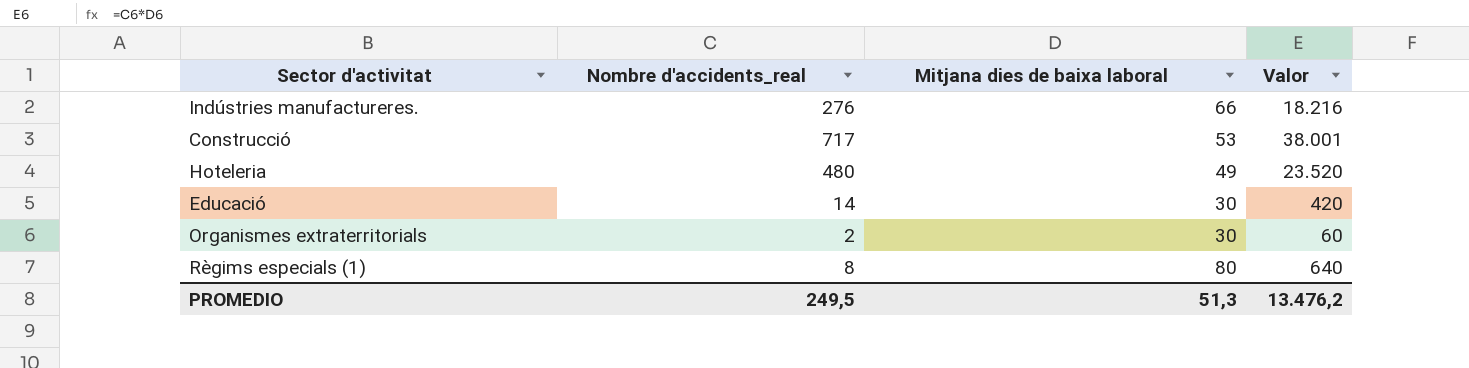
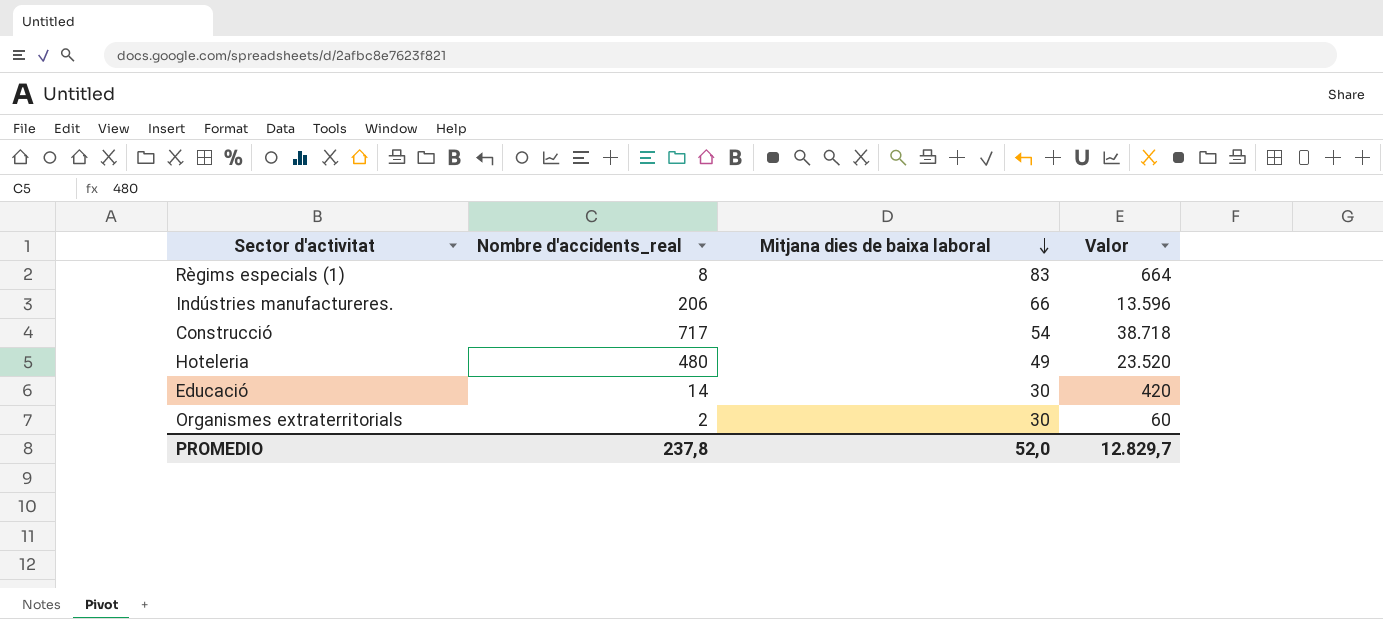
row order: none -> Mitjana dies de baixa laboral descending
Règims especials (1) | Mitjana dies de baixa laboral: 80 -> 83
Règims especials (1) | Valor: 640 -> 664
Indústries manufactureres. | Nombre d'accidents_real: 276 -> 206
Indústries manufactureres. | Valor: 18.216 -> 13.596
Construcció | Mitjana dies de baixa laboral: 53 -> 54
Construcció | Valor: 38.001 -> 38.718
PROMEDIO | Nombre d'accidents_real: 249,5 -> 237,8
PROMEDIO | Mitjana dies de baixa laboral: 51,3 -> 52,0
PROMEDIO | Valor: 13.476,2 -> 12.829,7

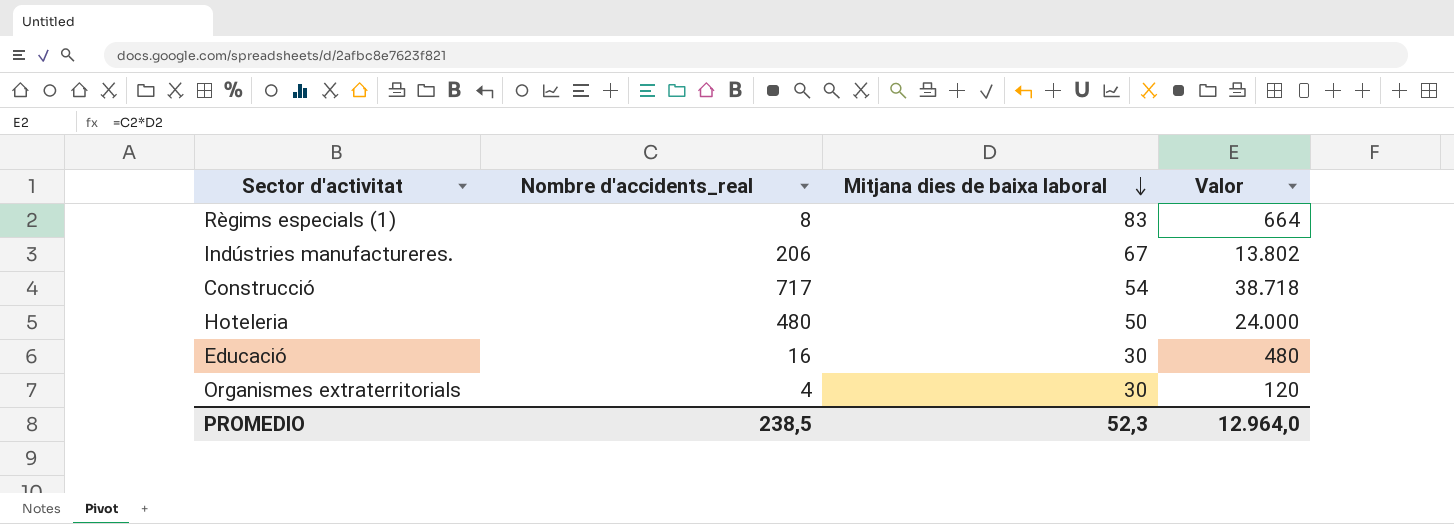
Indústries manufactureres. | Mitjana dies de baixa laboral: 66 -> 67
Indústries manufactureres. | Valor: 13.596 -> 13.802
Hoteleria | Mitjana dies de baixa laboral: 49 -> 50
Hoteleria | Valor: 23.520 -> 24.000
Educació | Nombre d'accidents_real: 14 -> 16
Educació | Valor: 420 -> 480
Organismes extraterritorials | Nombre d'accidents_real: 2 -> 4
Organismes extraterritorials | Valor: 60 -> 120
PROMEDIO | Nombre d'accidents_real: 237,8 -> 238,5
PROMEDIO | Mitjana dies de baixa laboral: 52,0 -> 52,3
PROMEDIO | Valor: 12.829,7 -> 12.964,0

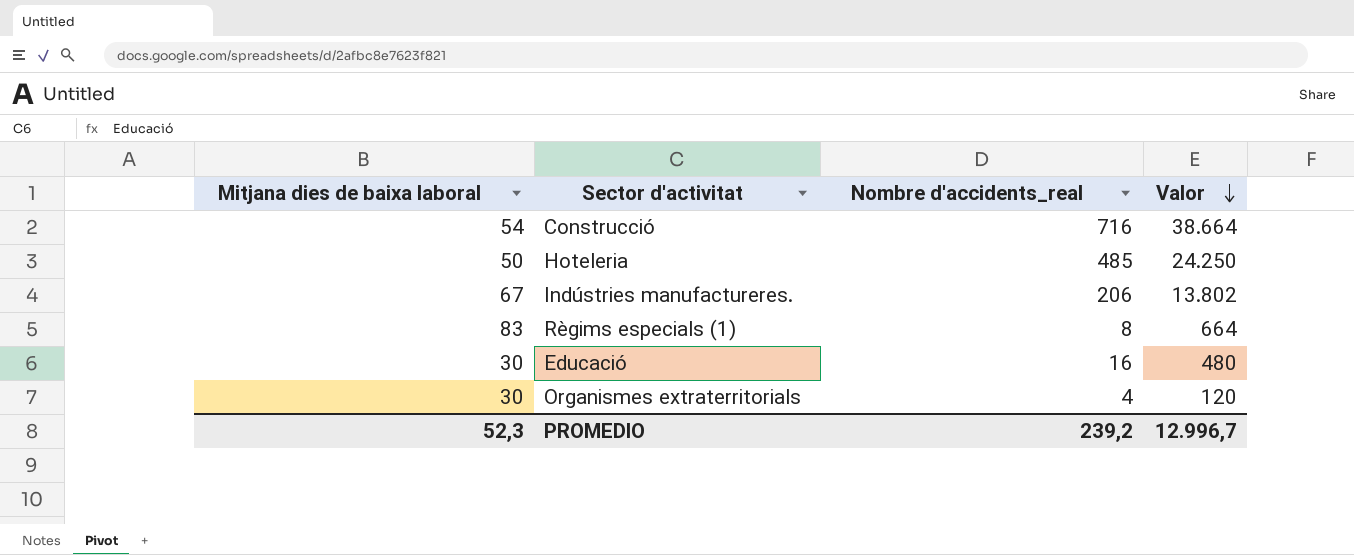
row order: Mitjana dies de baixa laboral descending -> Valor descending
column Mitjana dies de baixa laboral | position: 3 -> 1
Construcció | Nombre d'accidents_real: 717 -> 716
Construcció | Valor: 38.718 -> 38.664
Hoteleria | Nombre d'accidents_real: 480 -> 485
Hoteleria | Valor: 24.000 -> 24.250
PROMEDIO | Nombre d'accidents_real: 238,5 -> 239,2
PROMEDIO | Valor: 12.964,0 -> 12.996,7

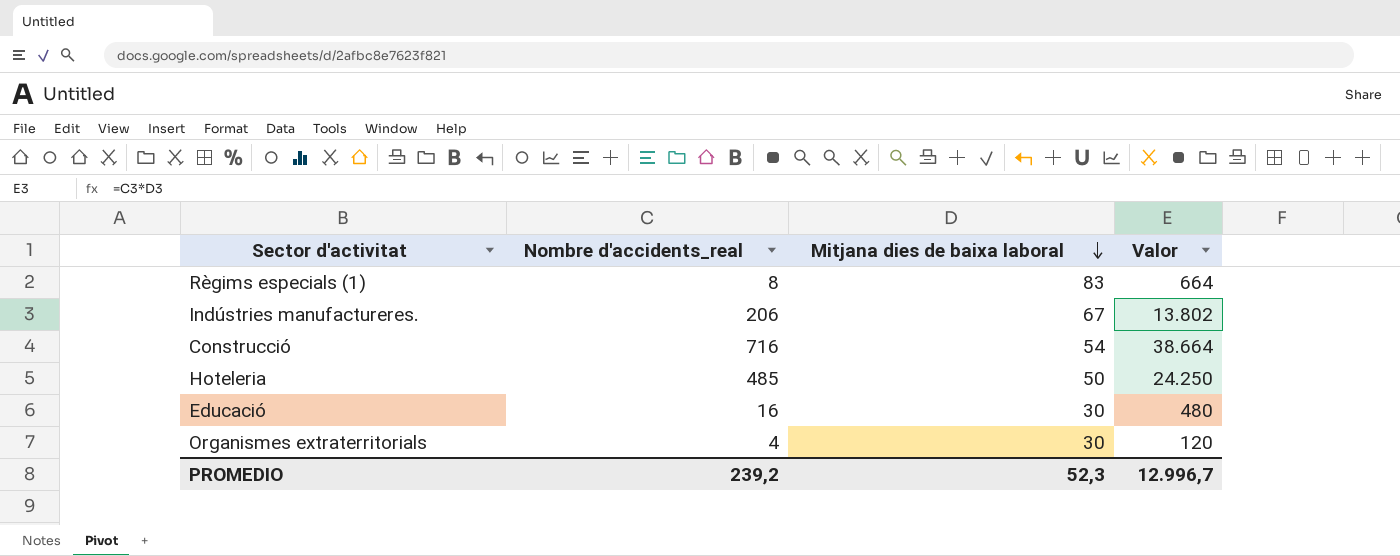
row order: Valor descending -> Mitjana dies de baixa laboral descending
column Mitjana dies de baixa laboral | position: 1 -> 3

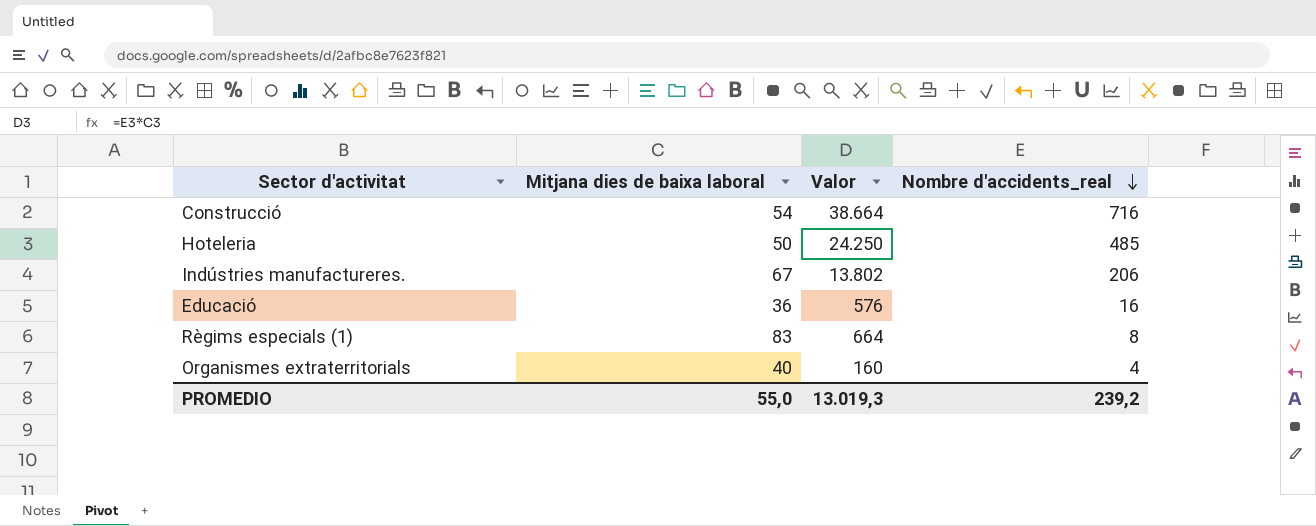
row order: Mitjana dies de baixa laboral descending -> Nombre d'accidents_real descending
column Nombre d'accidents_real | position: 2 -> 4
Educació | Mitjana dies de baixa laboral: 30 -> 36
Educació | Valor: 480 -> 576
Organismes extraterritorials | Mitjana dies de baixa laboral: 30 -> 40
Organismes extraterritorials | Valor: 120 -> 160
PROMEDIO | Mitjana dies de baixa laboral: 52,3 -> 55,0
PROMEDIO | Valor: 12.996,7 -> 13.019,3

